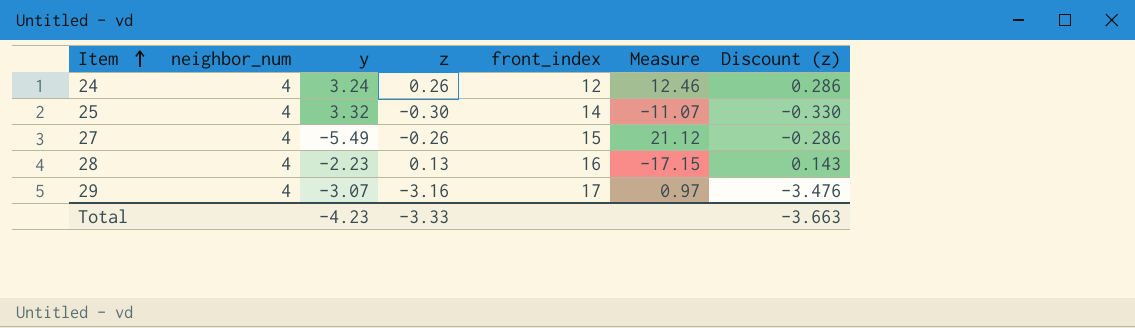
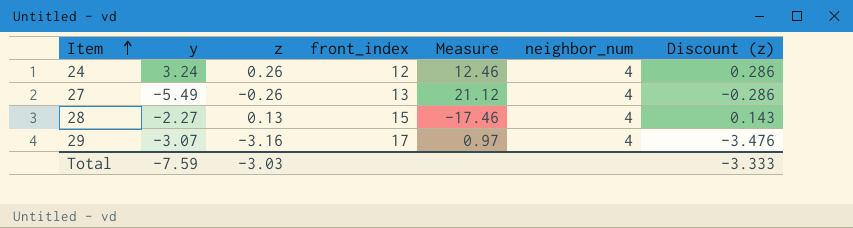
column neighbor_num | position: 2 -> 6
row 25: 4 | 3.32 | -0.30 | 14 | -11.07 | -0.330 -> none
27 | front_index: 15 -> 13
28 | y: -2.23 -> -2.27
28 | front_index: 16 -> 15
28 | Measure: -17.15 -> -17.46
Total | y: -4.23 -> -7.59
Total | z: -3.33 -> -3.03
Total | Discount (z): -3.663 -> -3.333

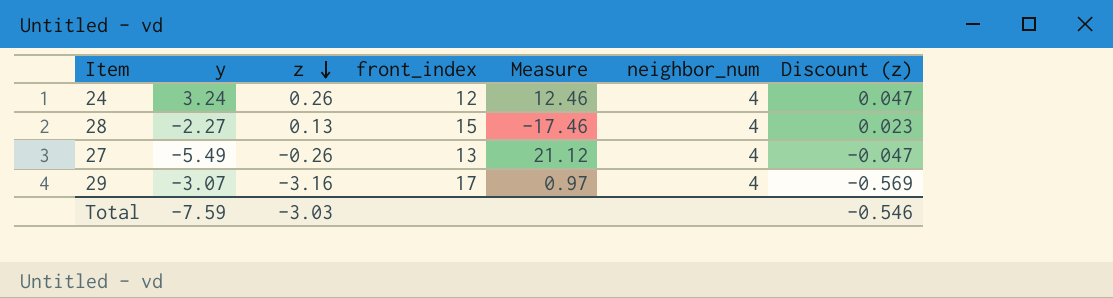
row order: Item ascending -> z descending
column Discount (z) | formula: [z] * 1.1 -> [z] * 0.18
Total | Discount (z): -3.333 -> -0.546

